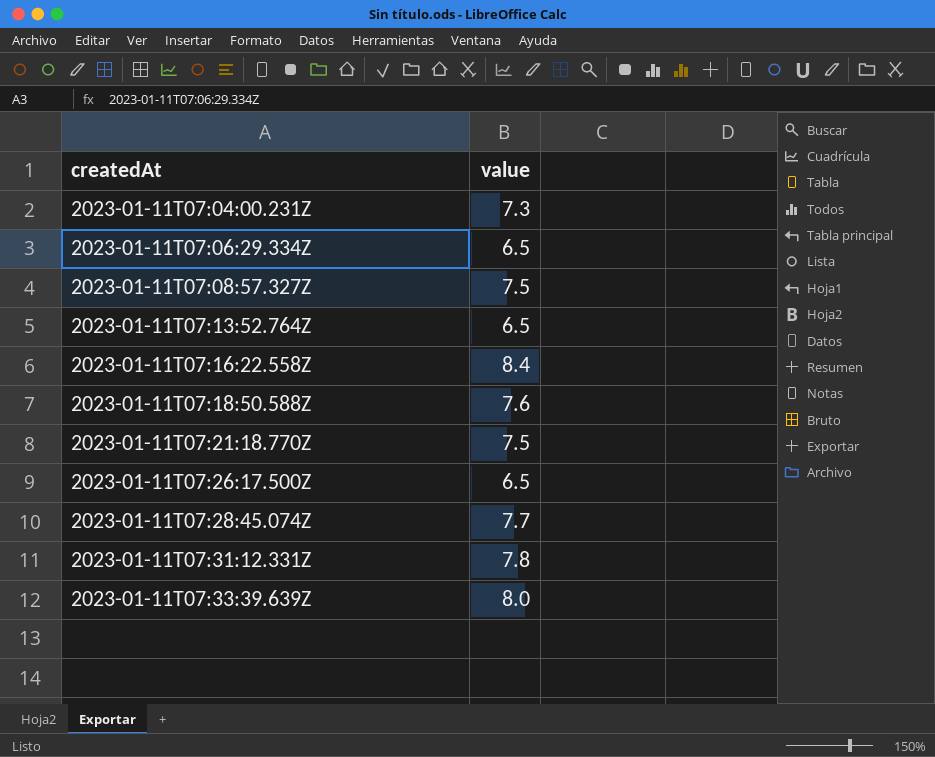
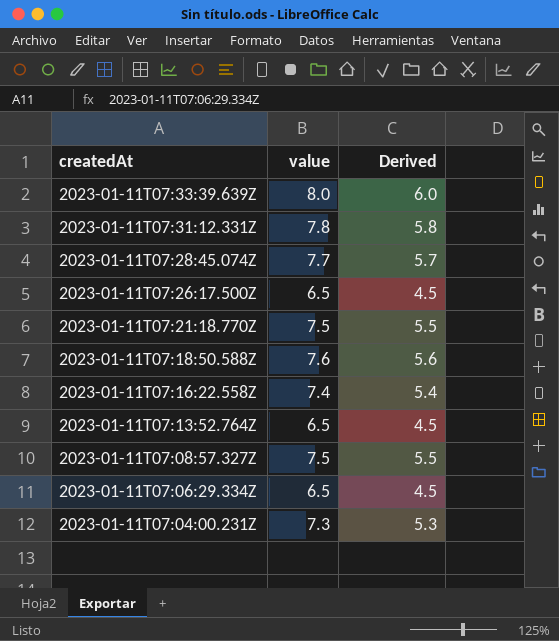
row order: createdAt ascending -> createdAt descending
column Derived | formula: none -> [value] - 2
2023-01-11T07:16:22.558Z | value: 8.4 -> 7.4

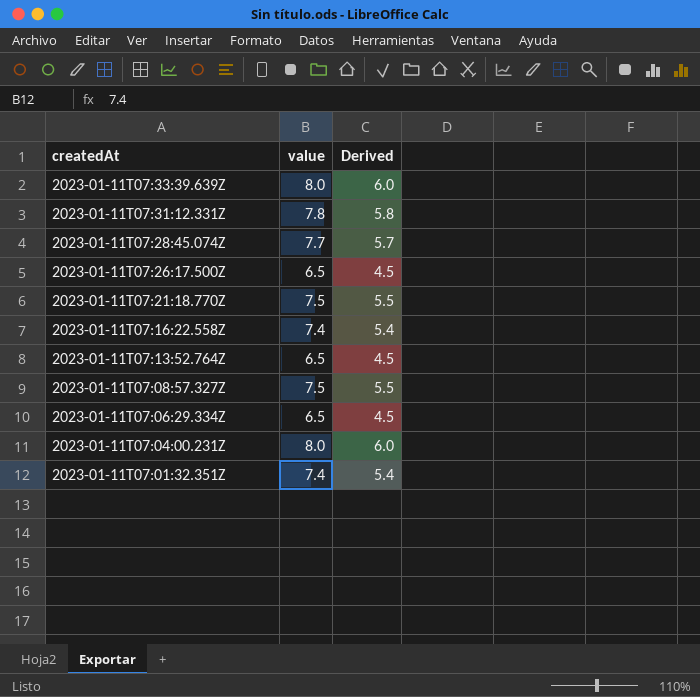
row 2023-01-11T07:18:50.588Z: 7.6 | 5.6 -> none
2023-01-11T07:04:00.231Z | value: 7.3 -> 8.0
2023-01-11T07:04:00.231Z | Derived: 5.3 -> 6.0
row 2023-01-11T07:01:32.351Z: none -> 7.4 | 5.4

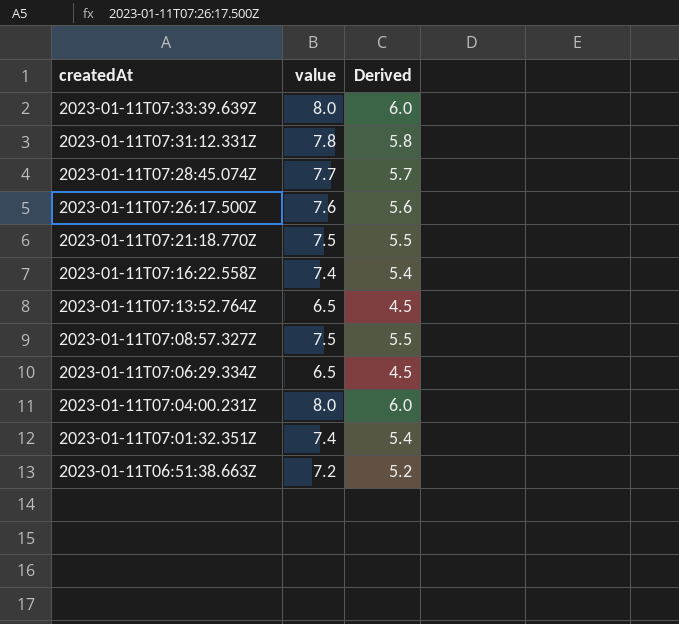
2023-01-11T07:26:17.500Z | value: 6.5 -> 7.6
2023-01-11T07:26:17.500Z | Derived: 4.5 -> 5.6
row 2023-01-11T06:51:38.663Z: none -> 7.2 | 5.2

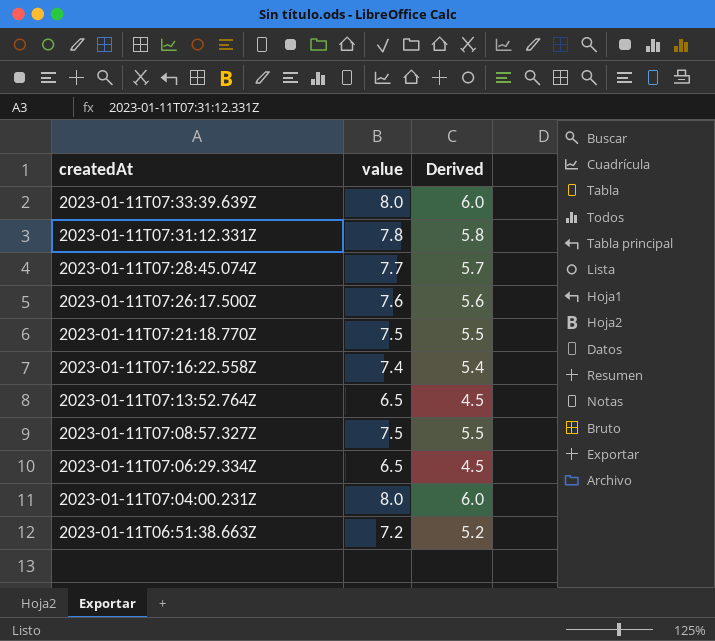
row 2023-01-11T07:01:32.351Z: 7.4 | 5.4 -> none

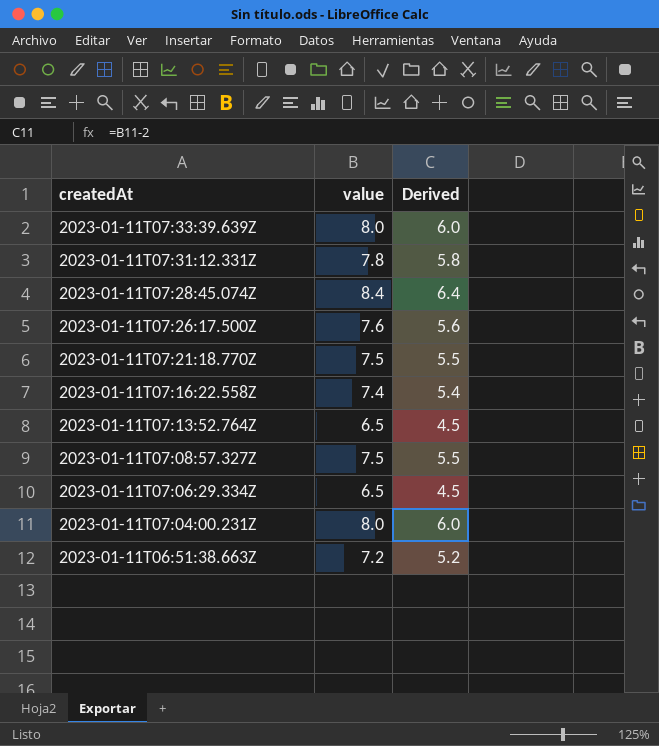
2023-01-11T07:28:45.074Z | value: 7.7 -> 8.4
2023-01-11T07:28:45.074Z | Derived: 5.7 -> 6.4

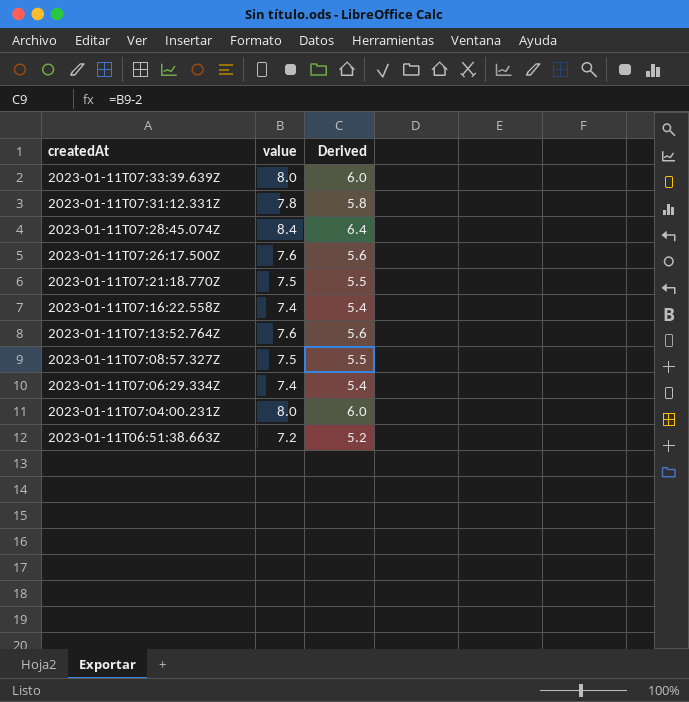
2023-01-11T07:13:52.764Z | value: 6.5 -> 7.6
2023-01-11T07:13:52.764Z | Derived: 4.5 -> 5.6
2023-01-11T07:06:29.334Z | value: 6.5 -> 7.4
2023-01-11T07:06:29.334Z | Derived: 4.5 -> 5.4

